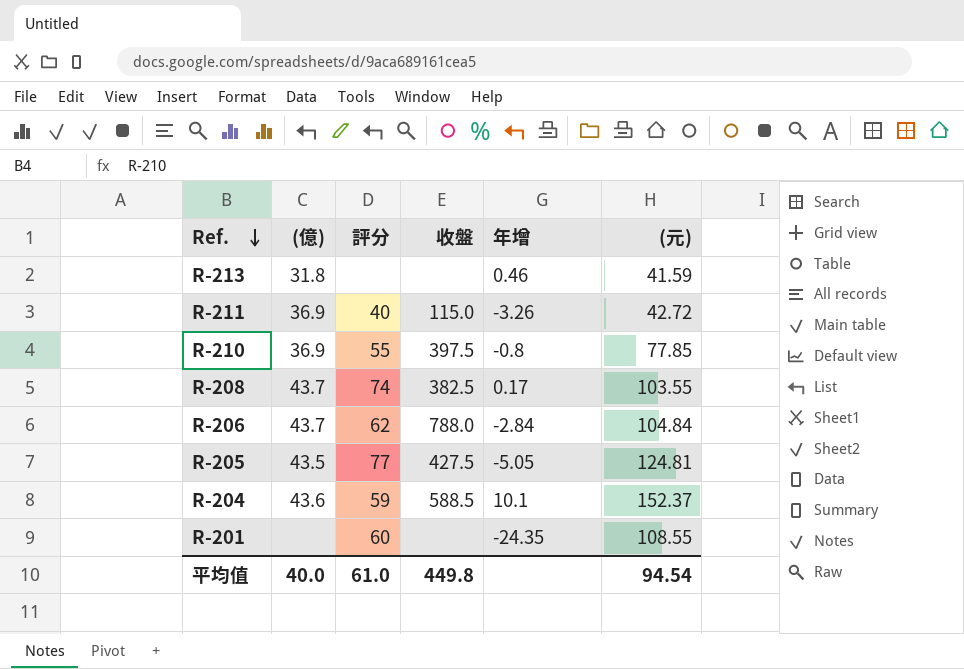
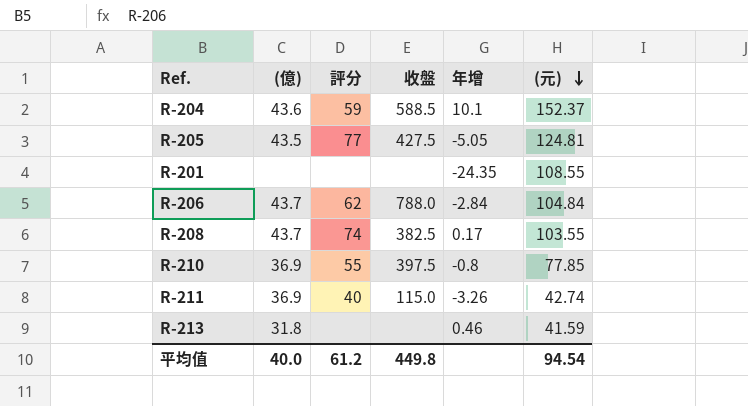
row order: Ref. descending -> (元) descending
R-201 | 評分: 60 -> none
R-211 | (元): 42.72 -> 42.74
平均值 | 評分: 61.0 -> 61.2

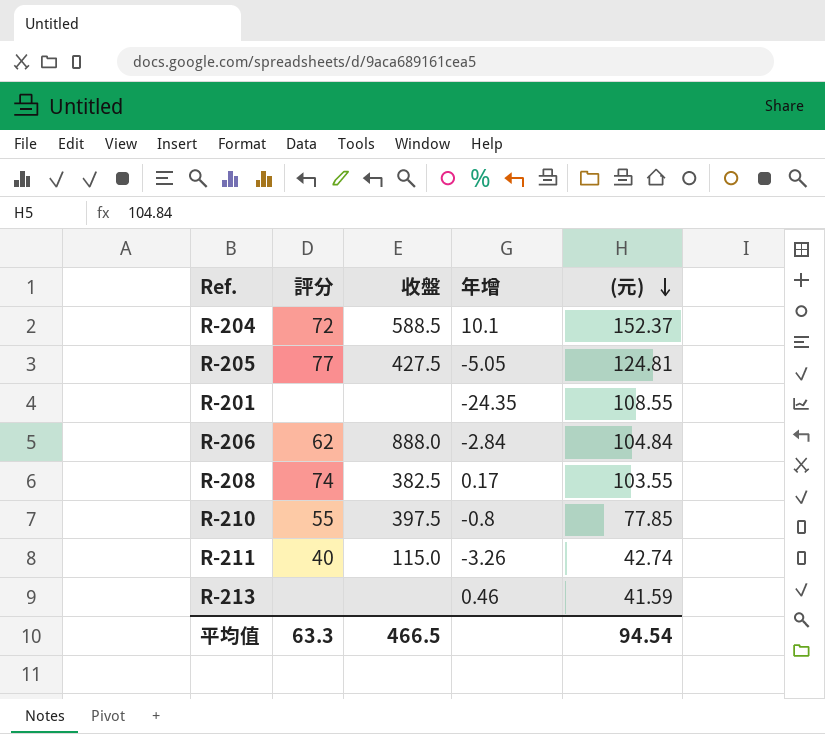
column (億) | position: 2 -> none
R-204 | 評分: 59 -> 72
R-206 | 收盤: 788.0 -> 888.0
平均值 | 評分: 61.2 -> 63.3
平均值 | 收盤: 449.8 -> 466.5

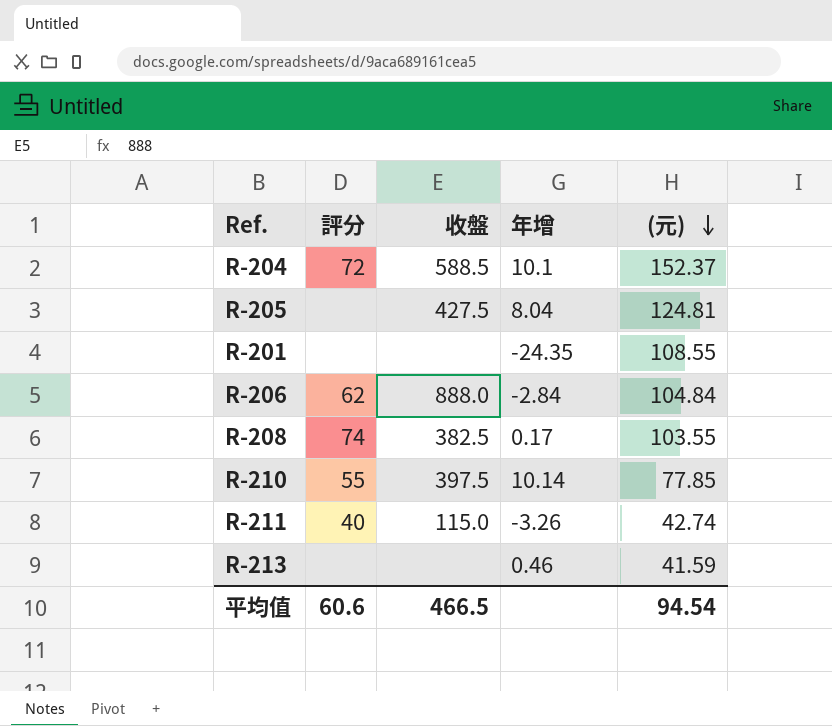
R-205 | 評分: 77 -> none
R-205 | 年增: -5.05 -> 8.04
R-210 | 年增: -0.8 -> 10.14
平均值 | 評分: 63.3 -> 60.6

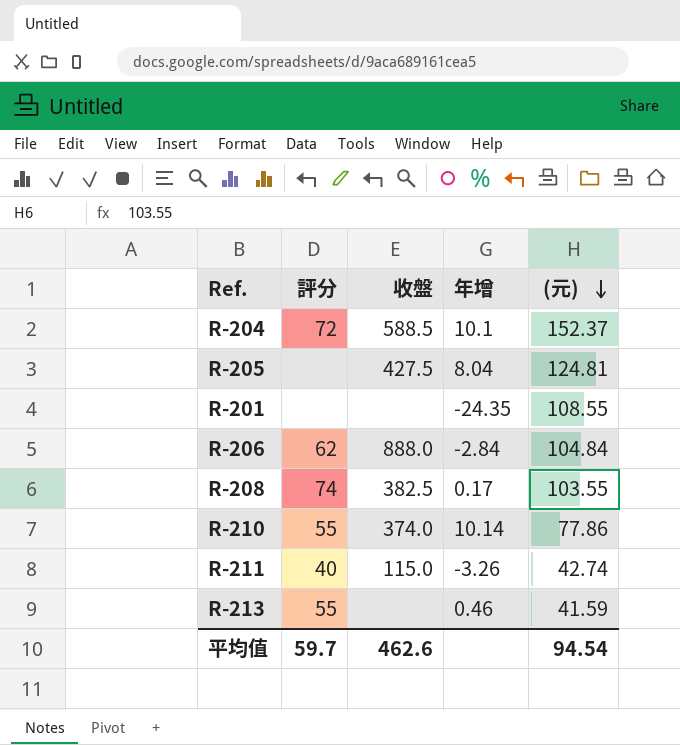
R-210 | 收盤: 397.5 -> 374.0
R-210 | (元): 77.85 -> 77.86
R-213 | 評分: none -> 55
平均值 | 評分: 60.6 -> 59.7
平均值 | 收盤: 466.5 -> 462.6

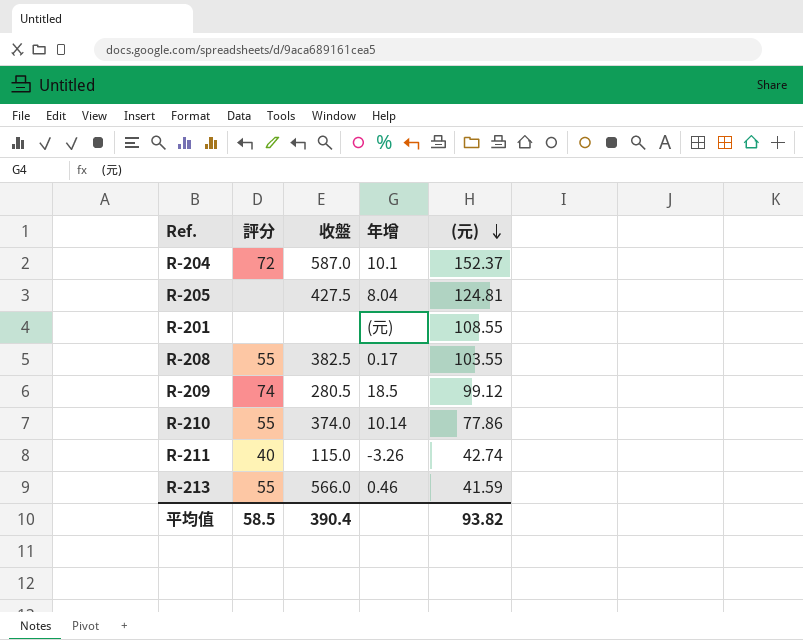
row R-206: 62 | 888.0 | -2.84 | 104.84 -> none
R-204 | 收盤: 588.5 -> 587.0
R-201 | 年增: -24.35 -> (元)
R-208 | 評分: 74 -> 55
row R-209: none -> 74 | 280.5 | 18.5 | 99.12
R-213 | 收盤: none -> 566.0
平均值 | 評分: 59.7 -> 58.5
平均值 | 收盤: 462.6 -> 390.4
平均值 | (元): 94.54 -> 93.82

